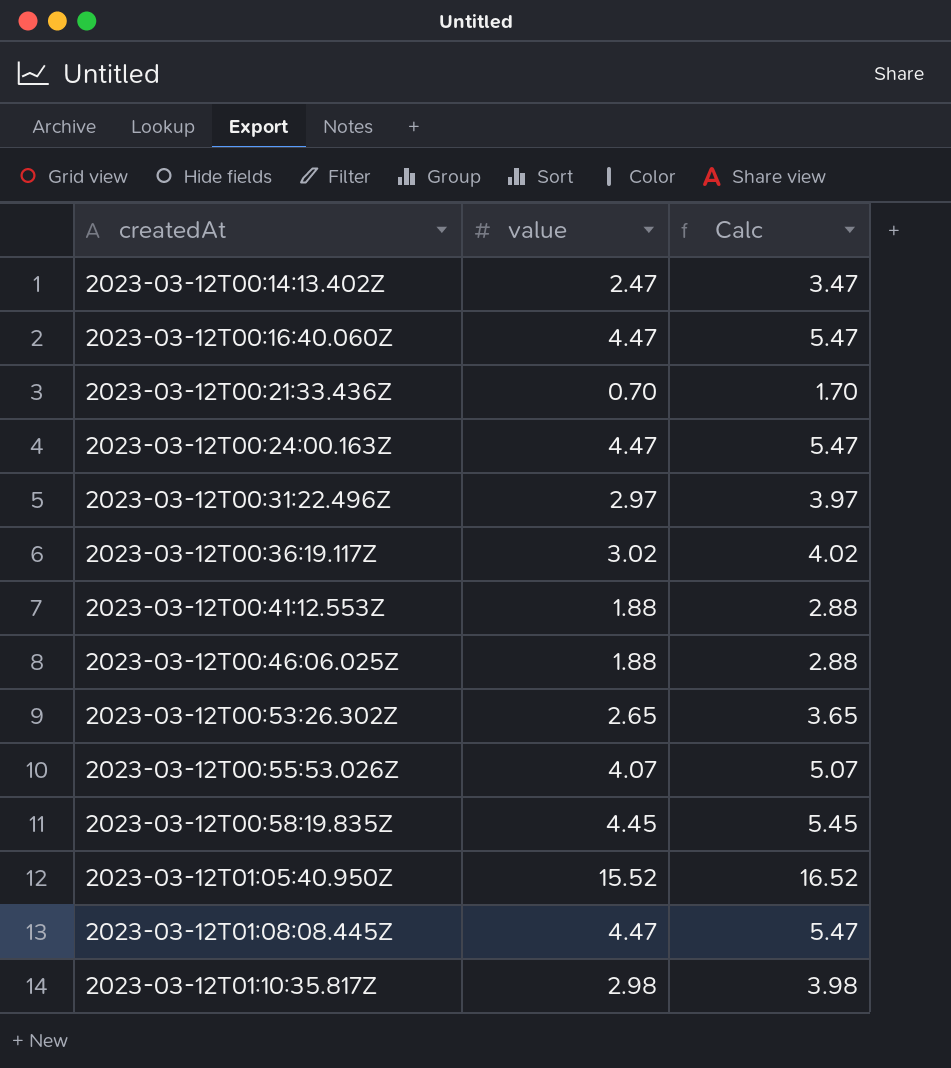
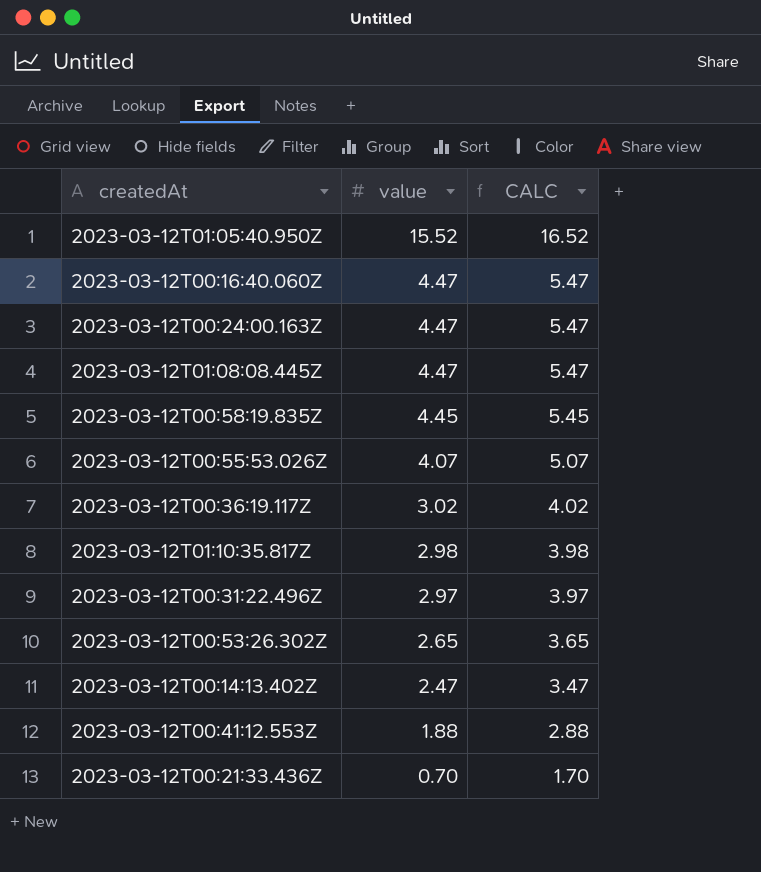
row order: createdAt ascending -> value descending
column name: Calc -> CALC
row 2023-03-12T00:46:06.025Z: 1.88 | 2.88 -> none

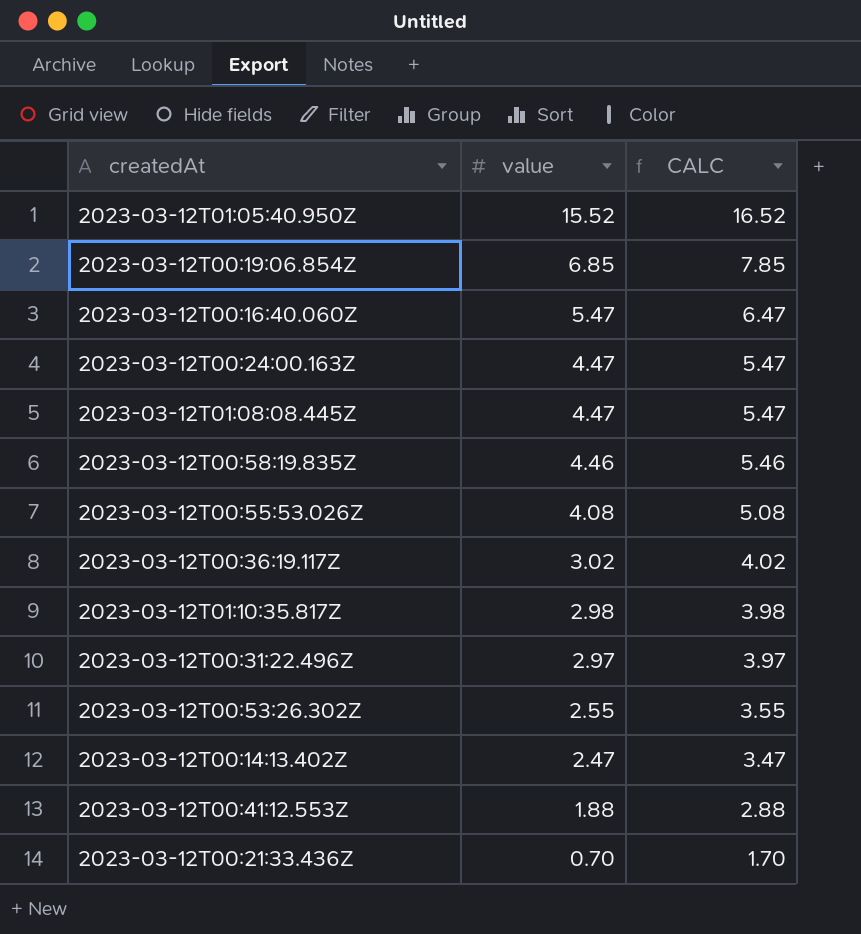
row 2023-03-12T00:19:06.854Z: none -> 6.85 | 7.85
2023-03-12T00:16:40.060Z | value: 4.47 -> 5.47
2023-03-12T00:16:40.060Z | CALC: 5.47 -> 6.47
2023-03-12T00:58:19.835Z | value: 4.45 -> 4.46
2023-03-12T00:58:19.835Z | CALC: 5.45 -> 5.46
2023-03-12T00:55:53.026Z | value: 4.07 -> 4.08
2023-03-12T00:55:53.026Z | CALC: 5.07 -> 5.08
2023-03-12T00:53:26.302Z | value: 2.65 -> 2.55
2023-03-12T00:53:26.302Z | CALC: 3.65 -> 3.55

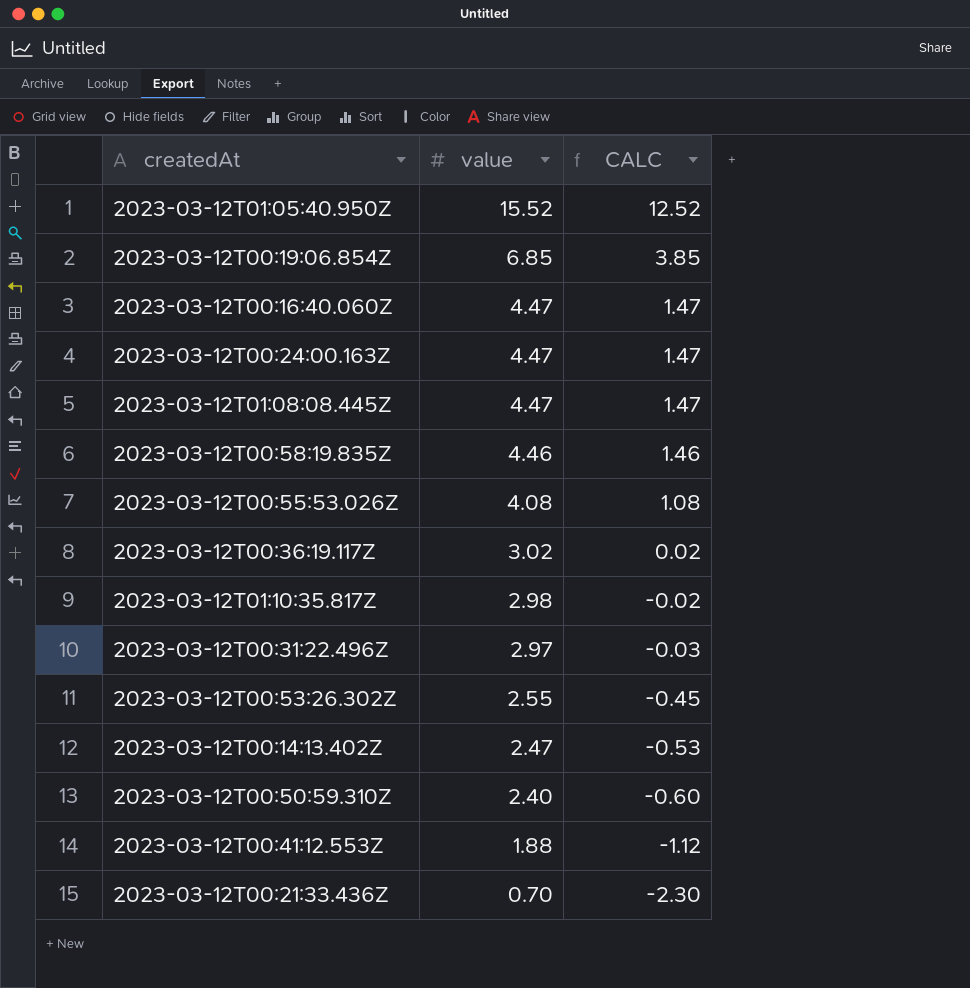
column CALC | formula: [value] + 1 -> [value] - 3
2023-03-12T00:16:40.060Z | value: 5.47 -> 4.47
row 2023-03-12T00:50:59.310Z: none -> 2.40 | -0.60

